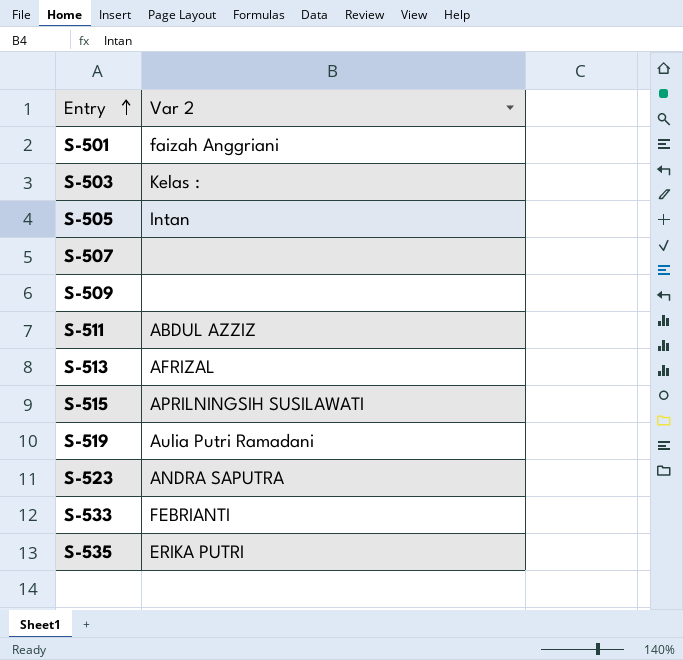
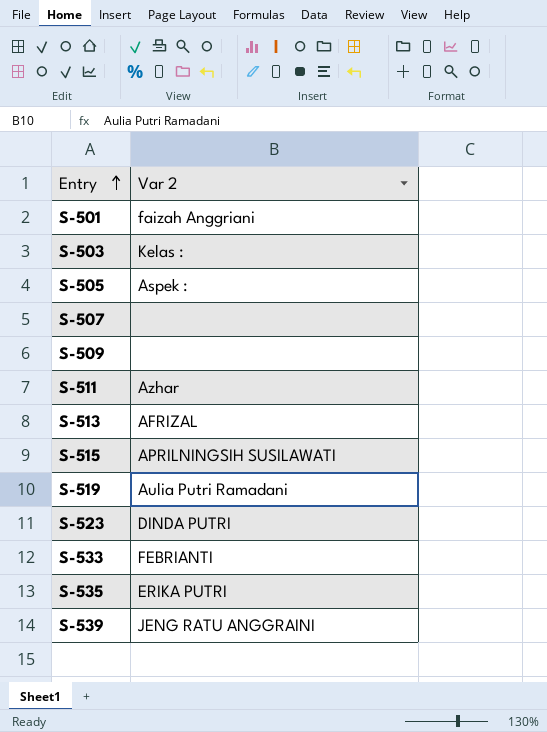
S-505 | Var 2: Intan -> Aspek :
S-511 | Var 2: ABDUL AZZIZ -> Azhar
S-523 | Var 2: ANDRA SAPUTRA -> DINDA PUTRI
row S-539: none -> JENG RATU ANGGRAINI

